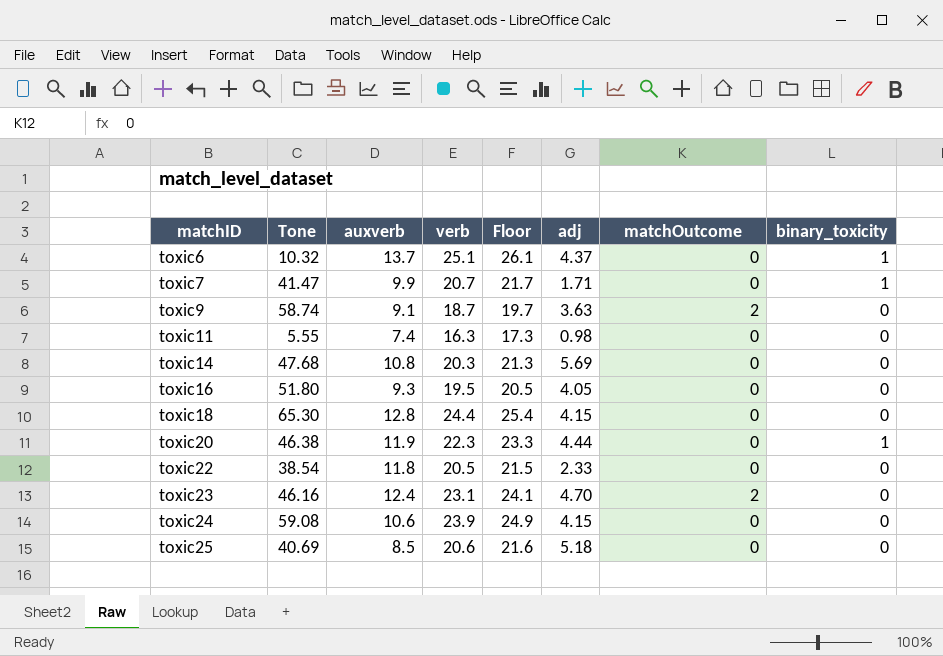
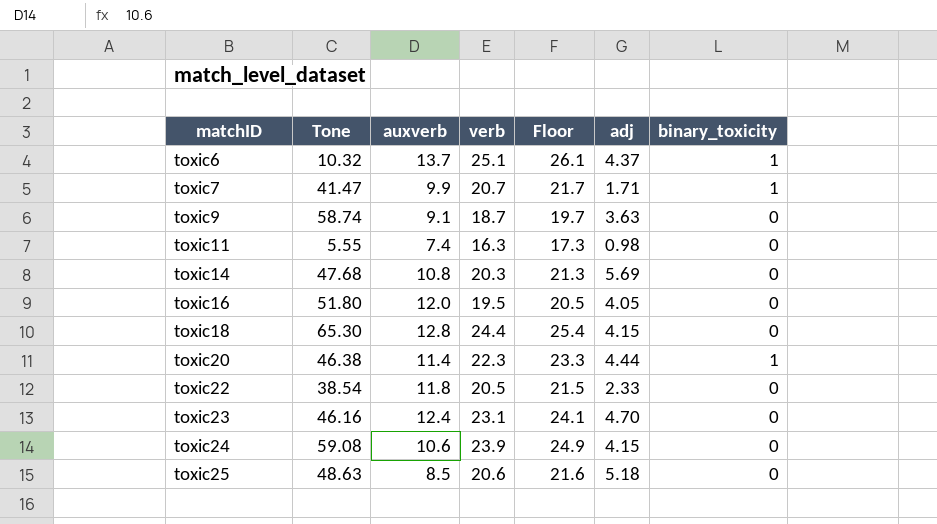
column matchOutcome | position: 7 -> none
toxic16 | auxverb: 9.3 -> 12.0
toxic20 | auxverb: 11.9 -> 11.4
toxic25 | Tone: 40.69 -> 48.63

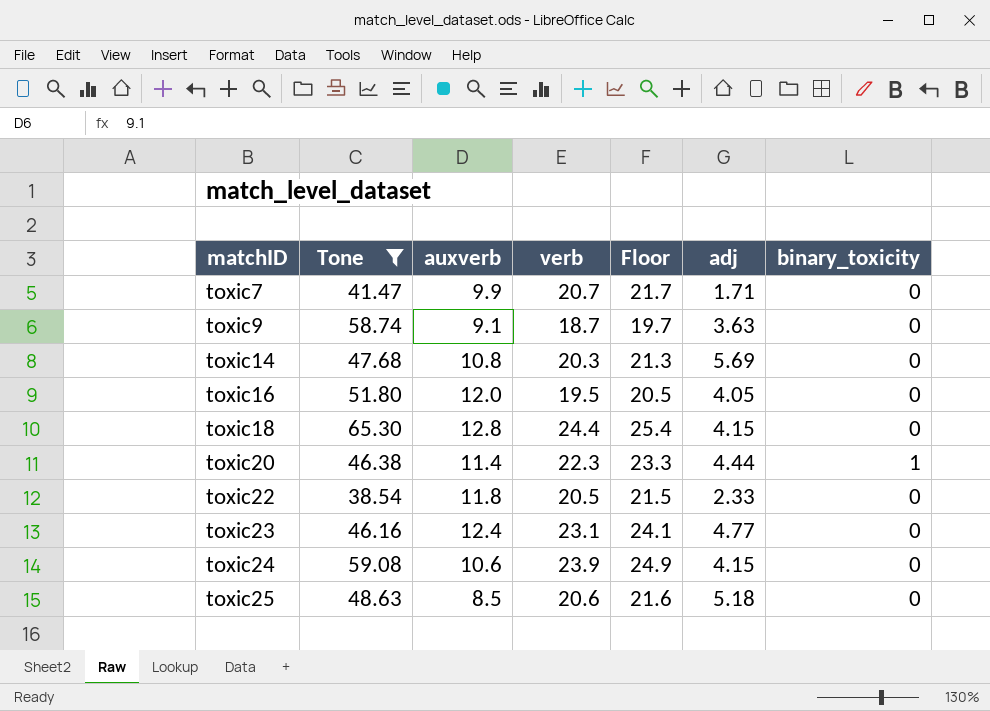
filter: none -> Tone >= 38.54
toxic7 | binary_toxicity: 1 -> 0
toxic23 | adj: 4.70 -> 4.77

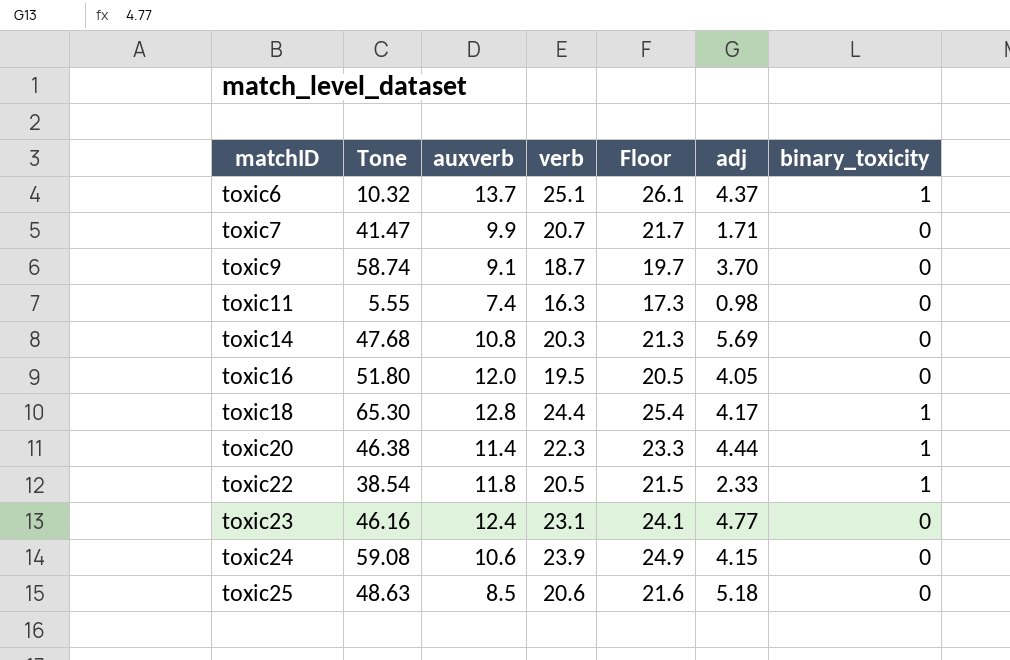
filter: Tone >= 38.54 -> none
toxic9 | adj: 3.63 -> 3.70
toxic18 | adj: 4.15 -> 4.17
toxic18 | binary_toxicity: 0 -> 1
toxic22 | binary_toxicity: 0 -> 1

